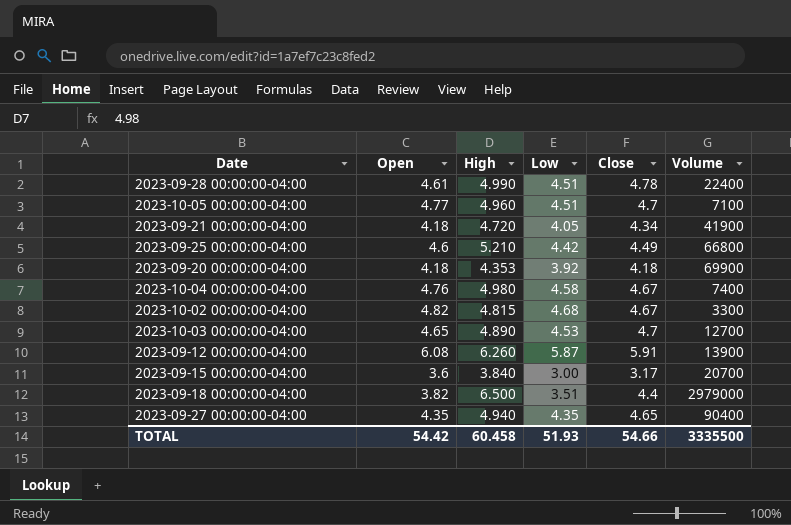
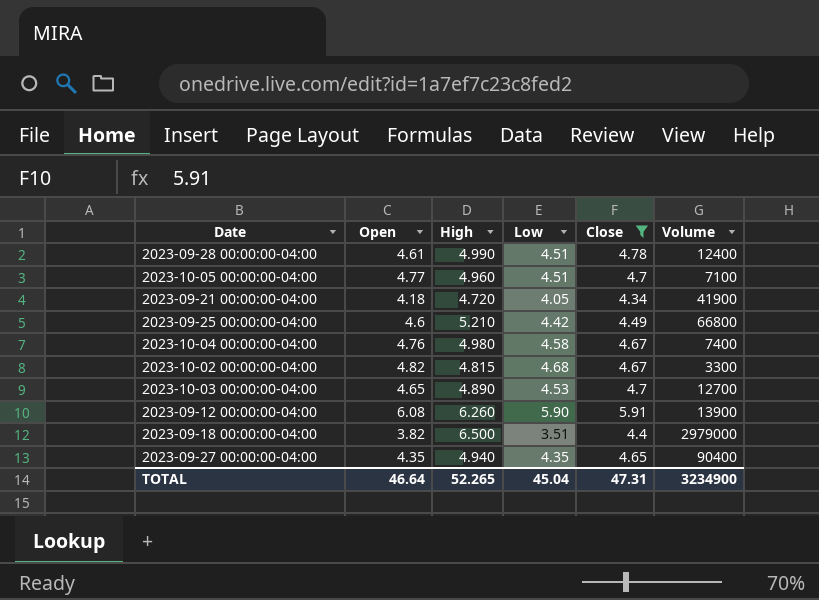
filter: none -> Close >= 4.34
2023-09-28 00:00:00-04:00 | Volume: 22400 -> 12400
2023-09-12 00:00:00-04:00 | Low: 5.87 -> 5.90
TOTAL | Open: 54.42 -> 46.64
TOTAL | High: 60.458 -> 52.265
TOTAL | Low: 51.93 -> 45.04
TOTAL | Close: 54.66 -> 47.31
TOTAL | Volume: 3335500 -> 3234900

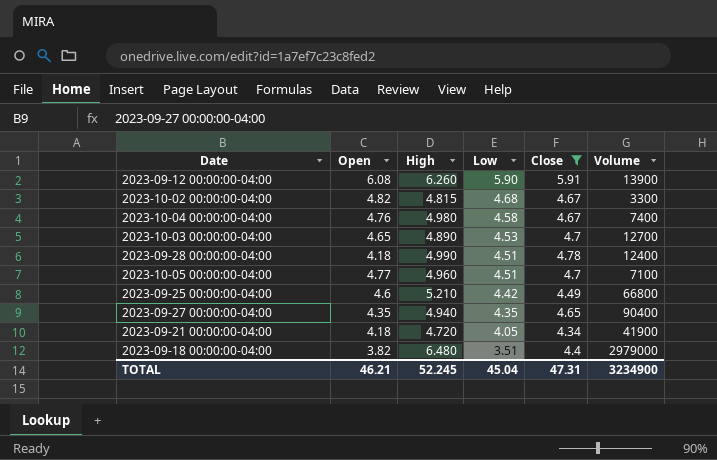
row order: none -> Low descending
2023-09-28 00:00:00-04:00 | Open: 4.61 -> 4.18
2023-09-18 00:00:00-04:00 | High: 6.500 -> 6.480
TOTAL | Open: 46.64 -> 46.21
TOTAL | High: 52.265 -> 52.245

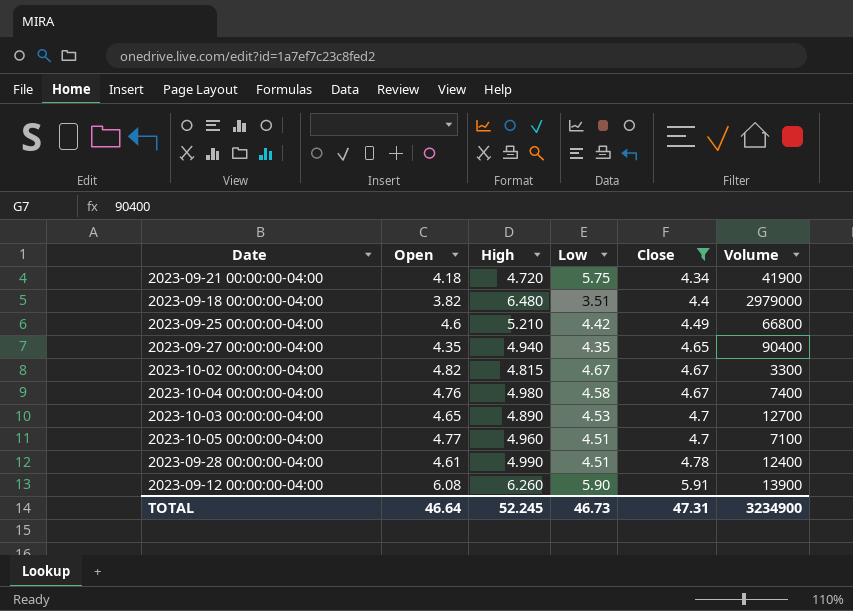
row order: Low descending -> Close ascending
2023-09-21 00:00:00-04:00 | Low: 4.05 -> 5.75
2023-10-02 00:00:00-04:00 | Low: 4.68 -> 4.67
2023-09-28 00:00:00-04:00 | Open: 4.18 -> 4.61
TOTAL | Open: 46.21 -> 46.64
TOTAL | Low: 45.04 -> 46.73

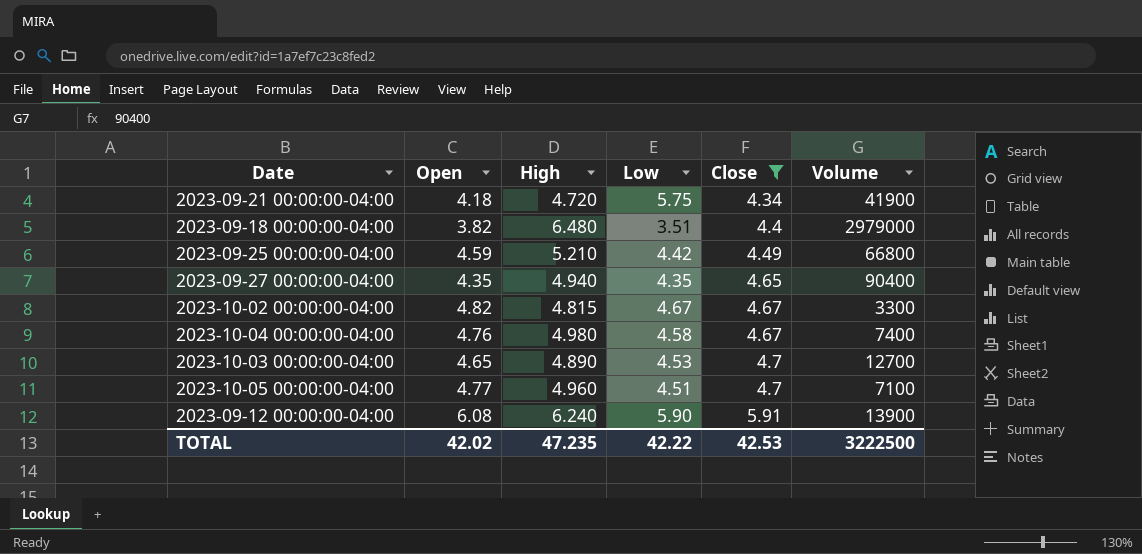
row 2023-09-28 00:00:00-04:00: 4.61 | 4.990 | 4.51 | 4.78 | 12400 -> none
2023-09-25 00:00:00-04:00 | Open: 4.6 -> 4.59
2023-09-12 00:00:00-04:00 | High: 6.260 -> 6.240
TOTAL | Open: 46.64 -> 42.02
TOTAL | High: 52.245 -> 47.235
TOTAL | Low: 46.73 -> 42.22
TOTAL | Close: 47.31 -> 42.53
TOTAL | Volume: 3234900 -> 3222500

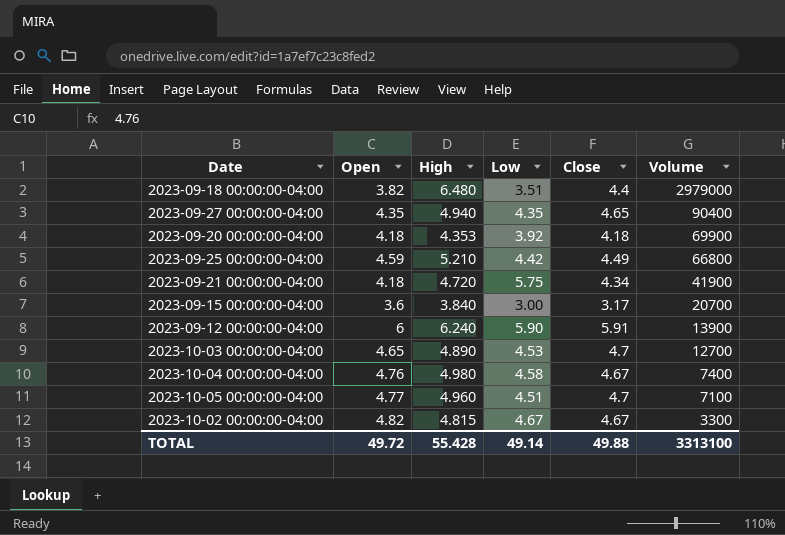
filter: Close >= 4.34 -> none
row order: Close ascending -> Volume descending
2023-09-12 00:00:00-04:00 | Open: 6.08 -> 6
TOTAL | Open: 42.02 -> 49.72
TOTAL | High: 47.235 -> 55.428
TOTAL | Low: 42.22 -> 49.14
TOTAL | Close: 42.53 -> 49.88
TOTAL | Volume: 3222500 -> 3313100

